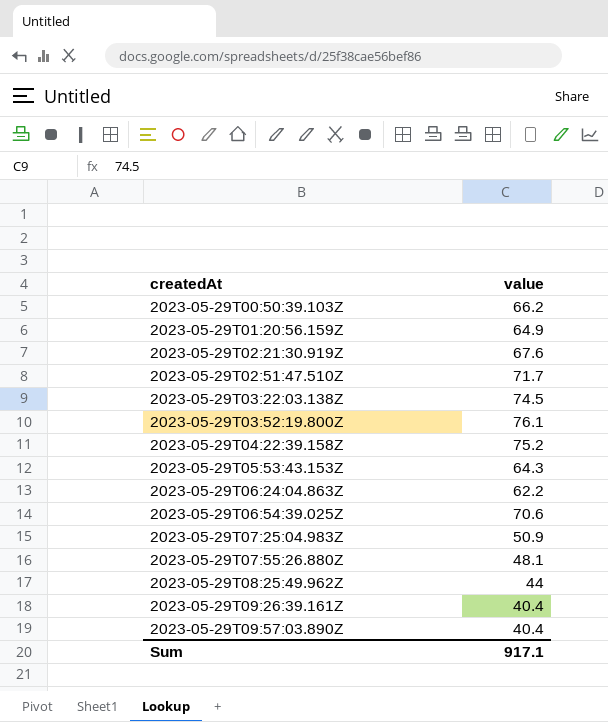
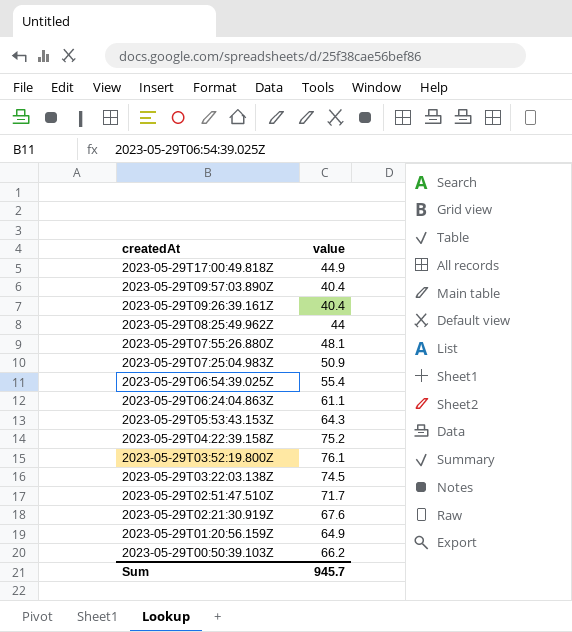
row order: createdAt ascending -> createdAt descending
row 2023-05-29T17:00:49.818Z: none -> 44.9
2023-05-29T06:54:39.025Z | value: 70.6 -> 55.4
2023-05-29T06:24:04.863Z | value: 62.2 -> 61.1
Sum | value: 917.1 -> 945.7

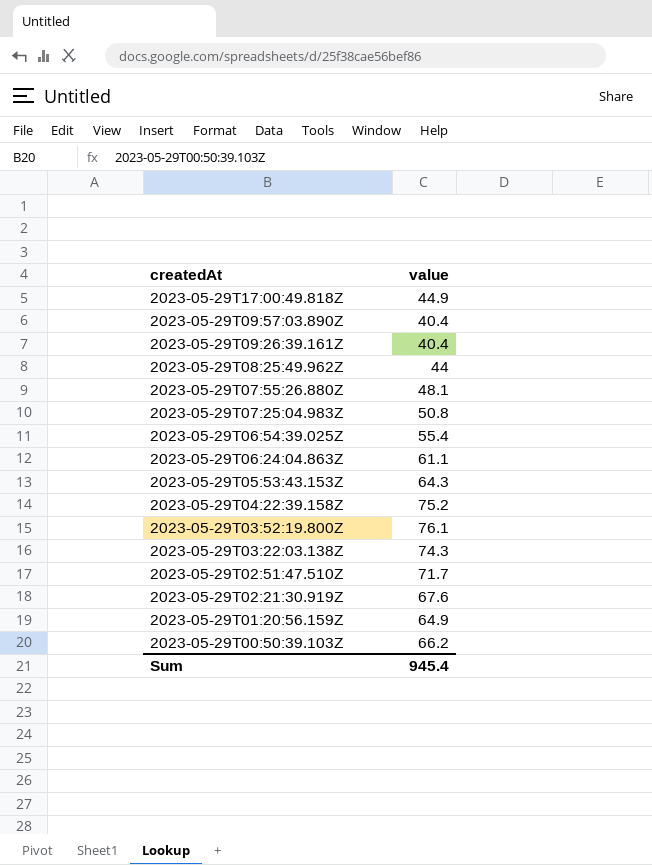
2023-05-29T07:25:04.983Z | value: 50.9 -> 50.8
2023-05-29T03:22:03.138Z | value: 74.5 -> 74.3
Sum | value: 945.7 -> 945.4

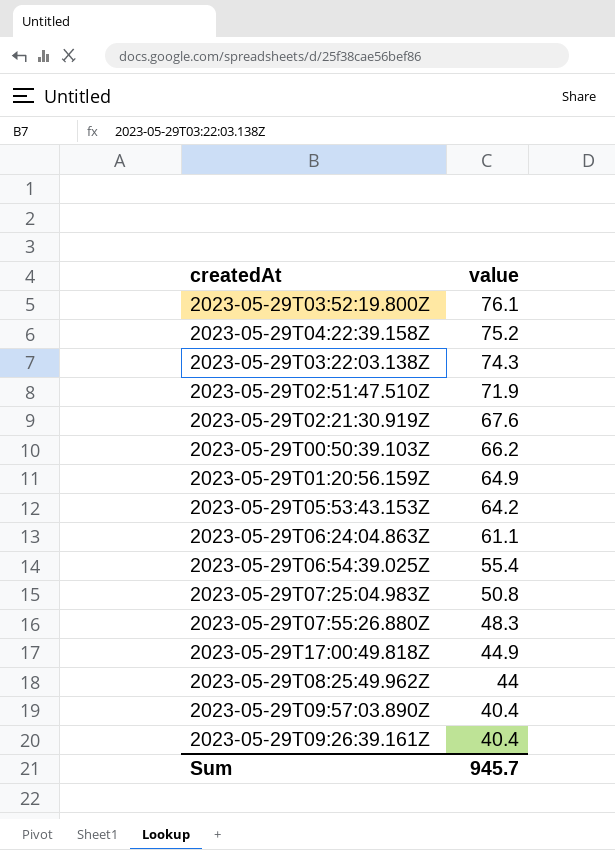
row order: createdAt descending -> value descending
2023-05-29T02:51:47.510Z | value: 71.7 -> 71.9
2023-05-29T05:53:43.153Z | value: 64.3 -> 64.2
2023-05-29T07:55:26.880Z | value: 48.1 -> 48.3
Sum | value: 945.4 -> 945.7

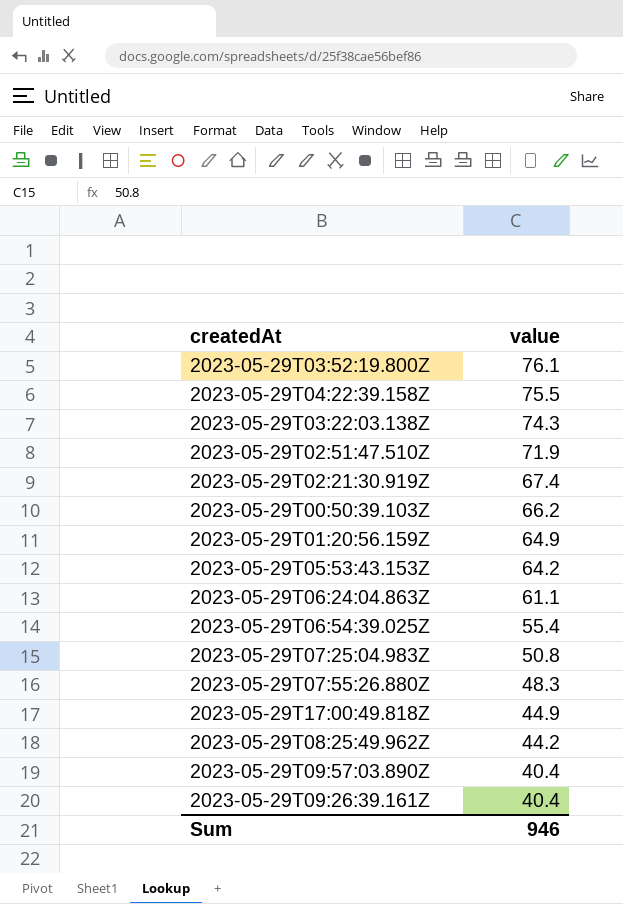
2023-05-29T04:22:39.158Z | value: 75.2 -> 75.5
2023-05-29T02:21:30.919Z | value: 67.6 -> 67.4
2023-05-29T08:25:49.962Z | value: 44 -> 44.2
Sum | value: 945.7 -> 946

